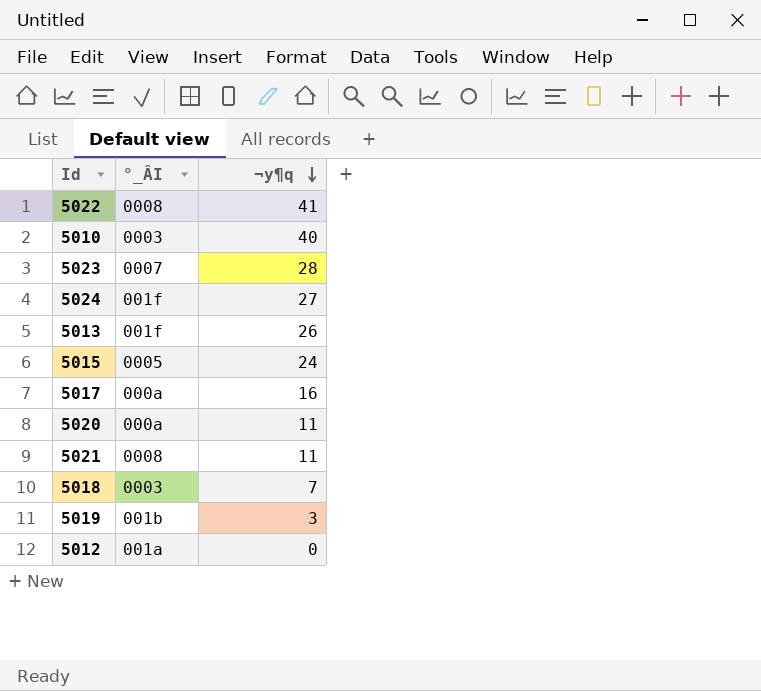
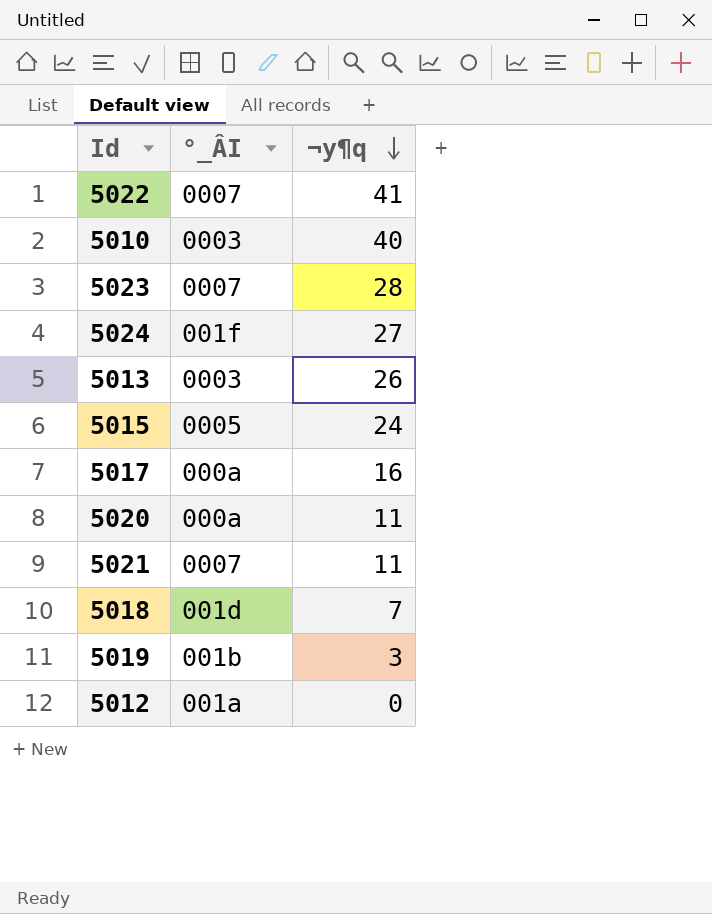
5022 | °_ÂI: 0008 -> 0007
5013 | °_ÂI: 001f -> 0003
5021 | °_ÂI: 0008 -> 0007
5018 | °_ÂI: 0003 -> 001d

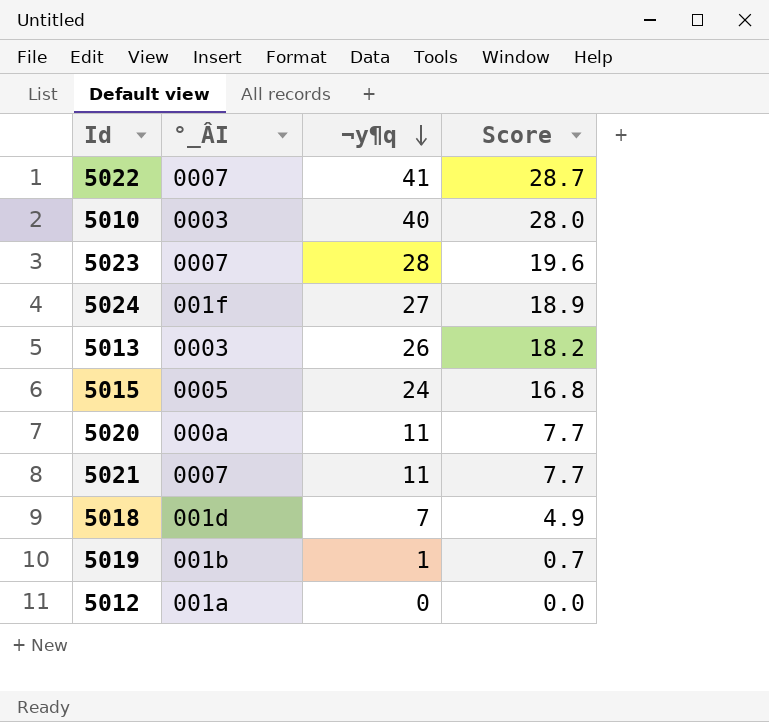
column Score | formula: none -> [¬y¶q] * 0.7
row 5017: 000a | 16 -> none
5019 | ¬y¶q: 3 -> 1

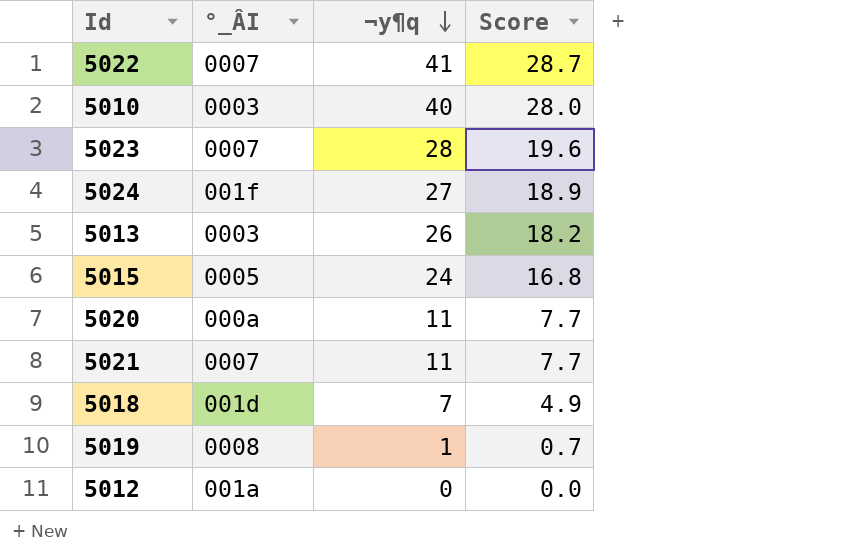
5019 | °_ÂI: 001b -> 0008

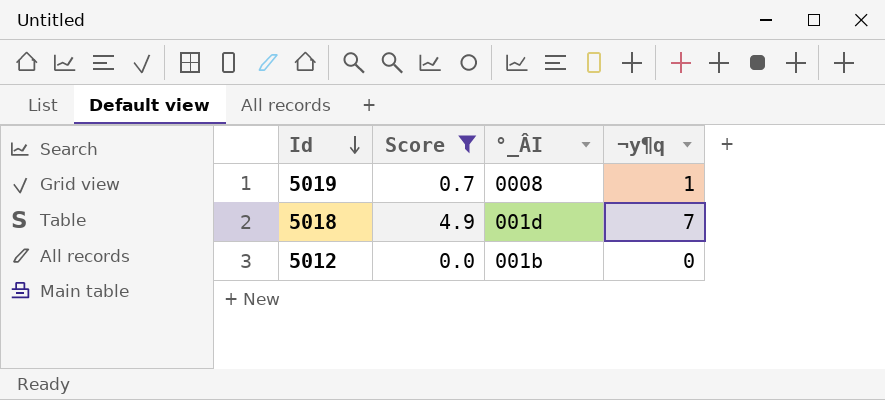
filter: none -> Score <= 4.9
row order: ¬y¶q descending -> Id descending
column Score | position: 4 -> 2
5012 | °_ÂI: 001a -> 001b

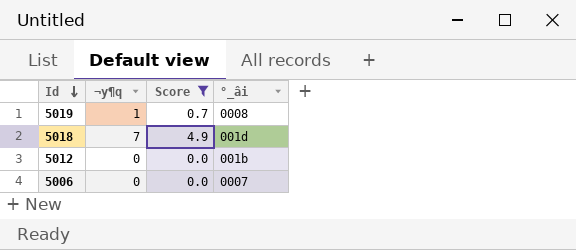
column ¬y¶q | position: 4 -> 2
column name: °_ÂI -> °_âi
row 5006: none -> 0 | 0.0 | 0007

